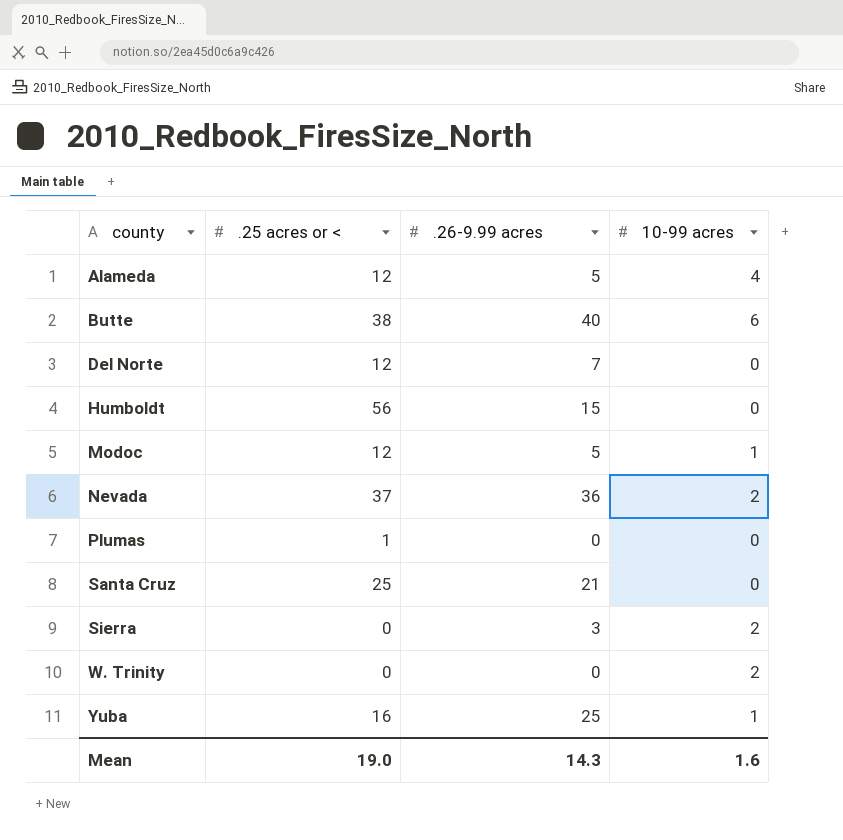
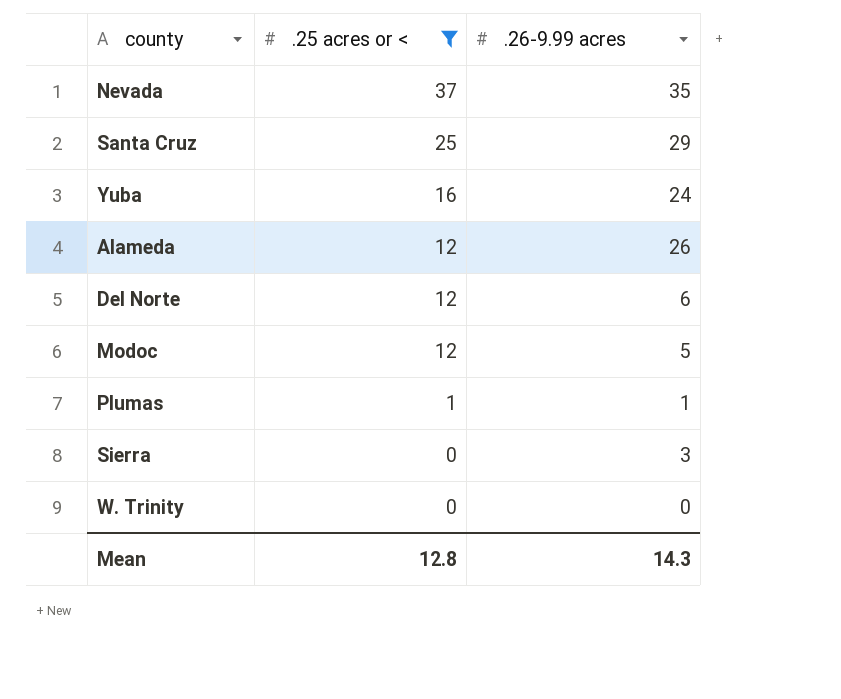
filter: none -> .25 acres or < <= 37
row order: county ascending -> .25 acres or < descending
column 10-99 acres | position: 4 -> none
Nevada | .26-9.99 acres: 36 -> 35
Santa Cruz | .26-9.99 acres: 21 -> 29
Yuba | .26-9.99 acres: 25 -> 24
Alameda | .26-9.99 acres: 5 -> 26
Del Norte | .26-9.99 acres: 7 -> 6
Plumas | .26-9.99 acres: 0 -> 1
Mean | .25 acres or <: 19.0 -> 12.8

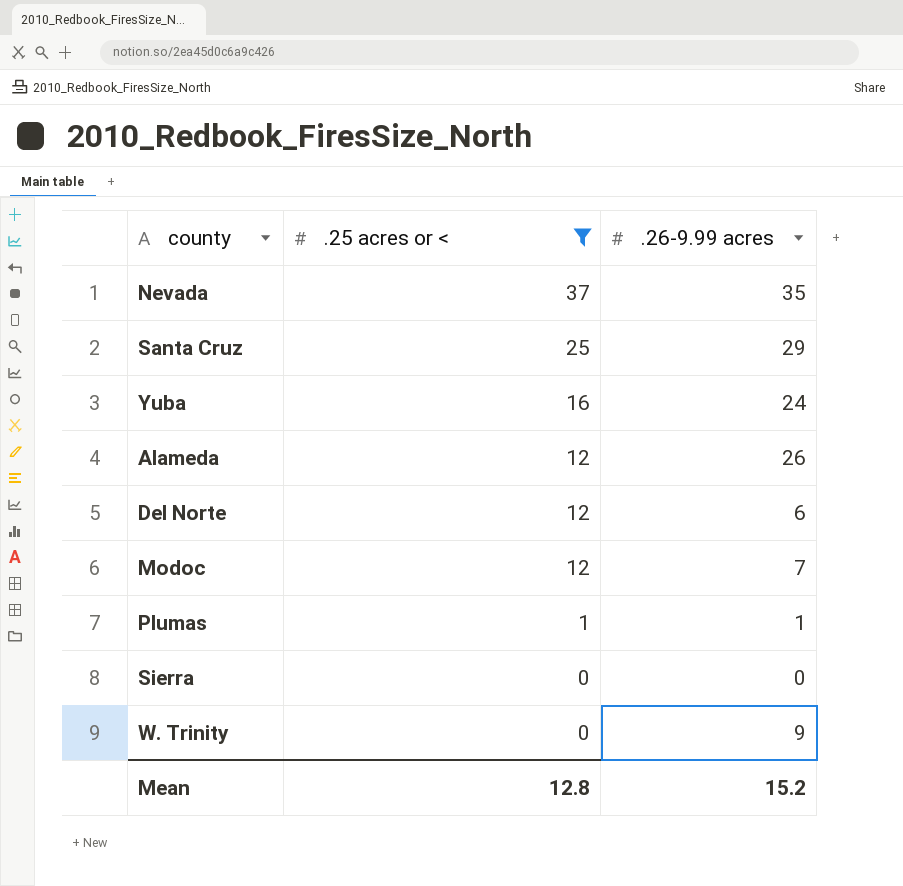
Modoc | .26-9.99 acres: 5 -> 7
Sierra | .26-9.99 acres: 3 -> 0
W. Trinity | .26-9.99 acres: 0 -> 9
Mean | .26-9.99 acres: 14.3 -> 15.2

